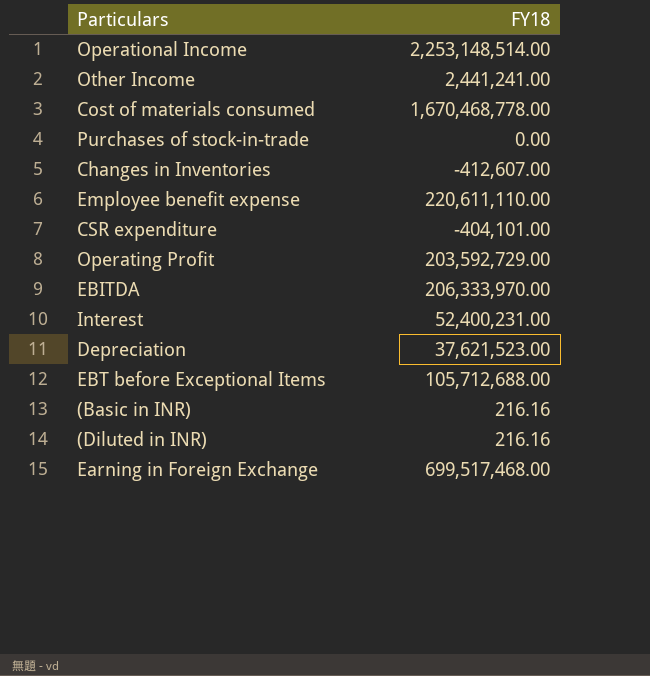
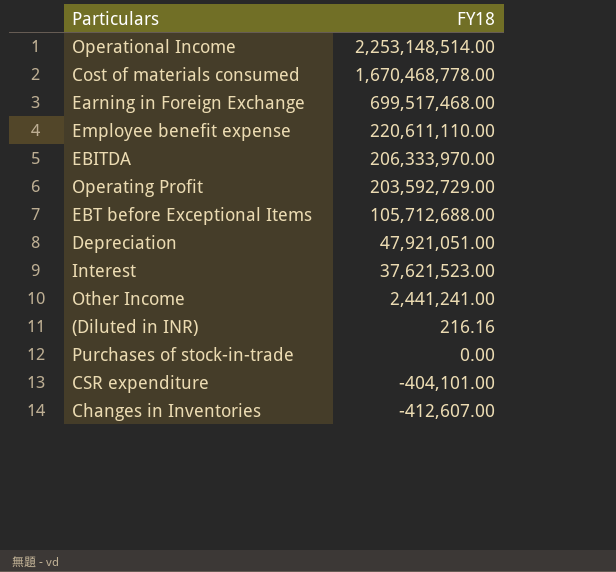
row order: none -> FY18 descending
row (Basic in INR): 216.16 -> none
Depreciation | FY18: 37,621,523.00 -> 47,921,051.00
Interest | FY18: 52,400,231.00 -> 37,621,523.00

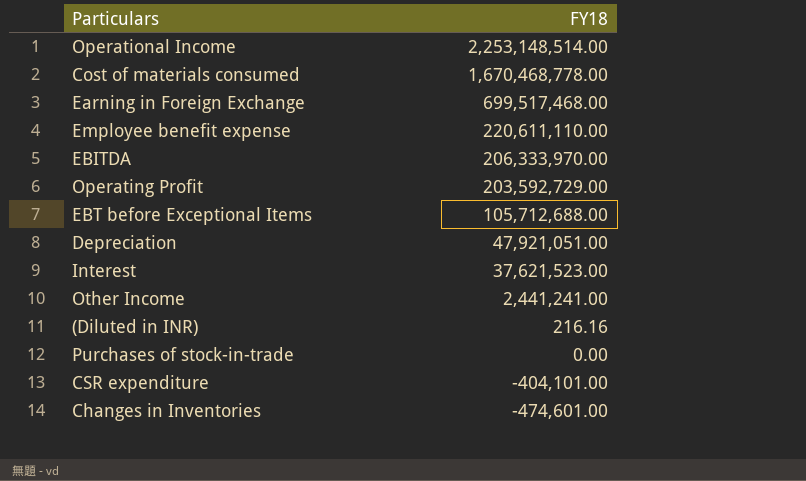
Changes in Inventories | FY18: -412,607.00 -> -474,601.00

